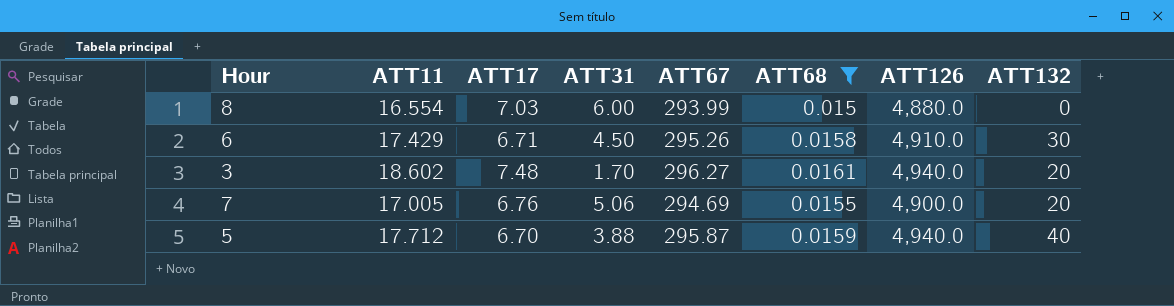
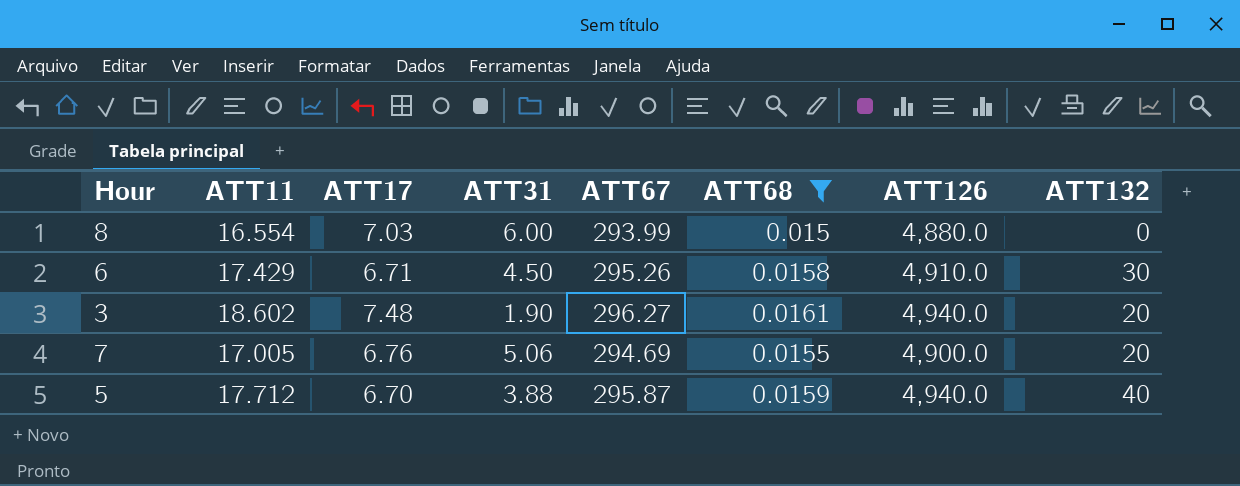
3 | ATT31: 1.70 -> 1.90

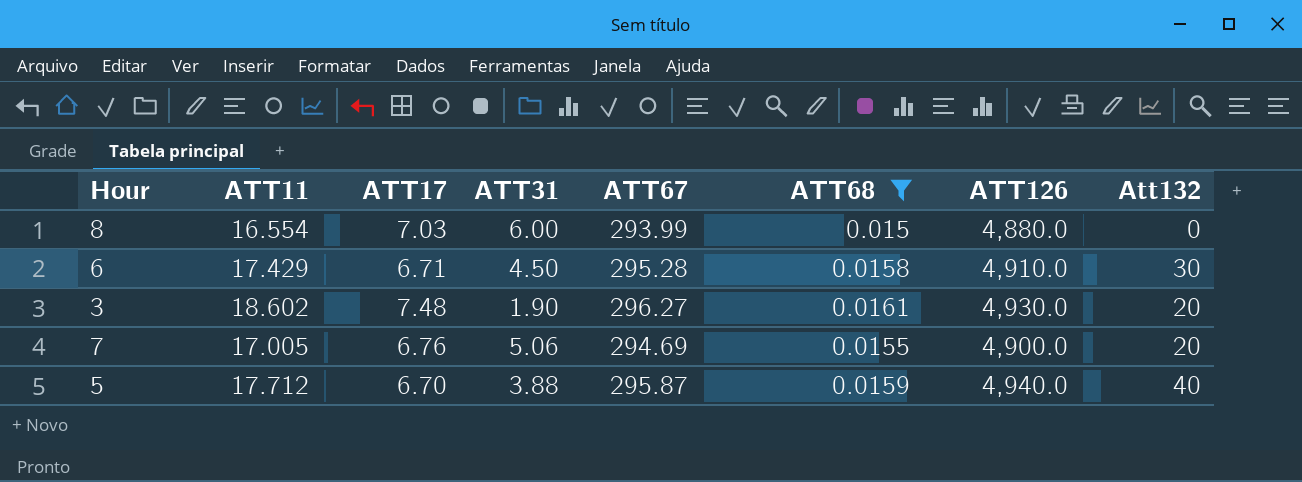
column name: ATT132 -> Att132
6 | ATT67: 295.26 -> 295.28
3 | ATT126: 4,940.0 -> 4,930.0

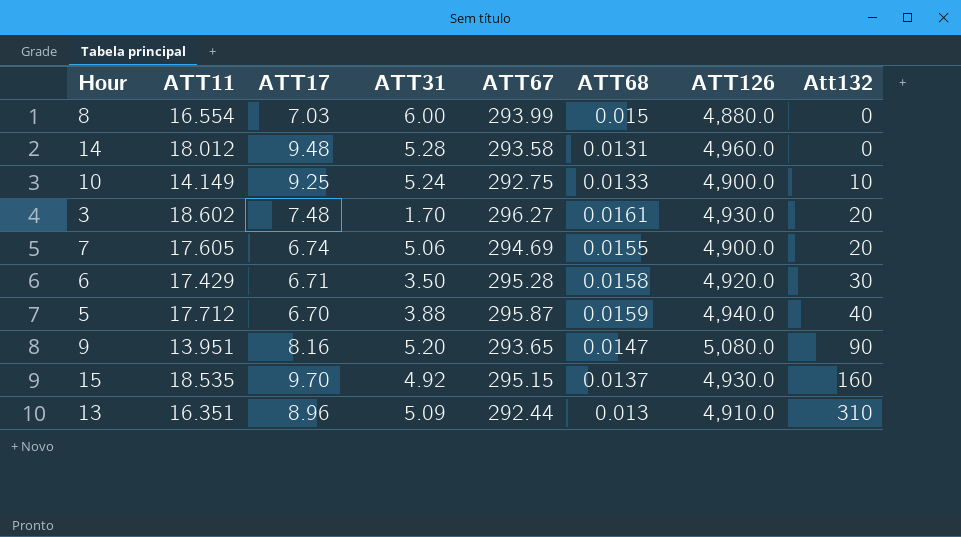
filter: ATT68 >= 0.015 -> none
row order: none -> Att132 ascending
3 | ATT31: 1.90 -> 1.70
7 | ATT11: 17.005 -> 17.605
7 | ATT17: 6.76 -> 6.74
6 | ATT31: 4.50 -> 3.50
6 | ATT126: 4,910.0 -> 4,920.0

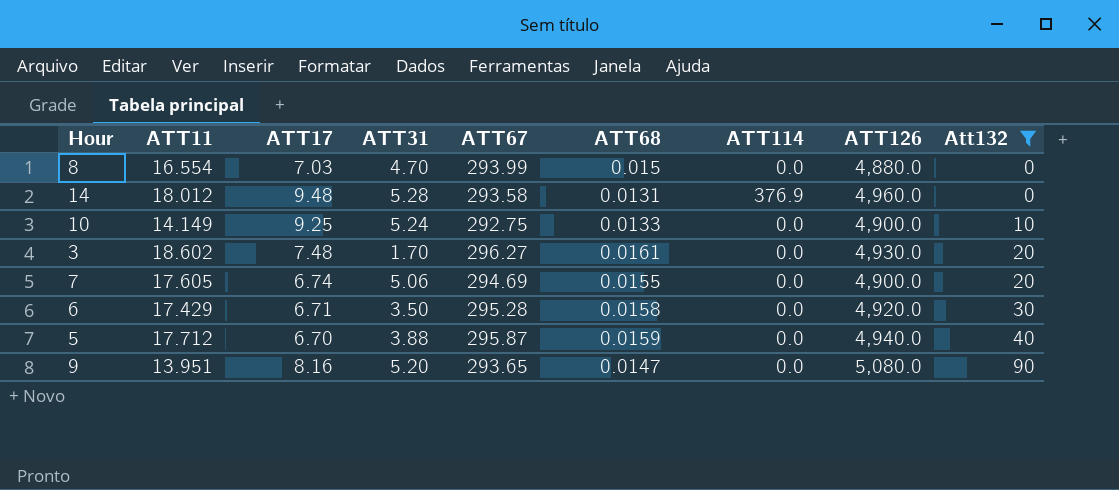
filter: none -> Att132 <= 90
column ATT114 | position: none -> 7
8 | ATT31: 6.00 -> 4.70

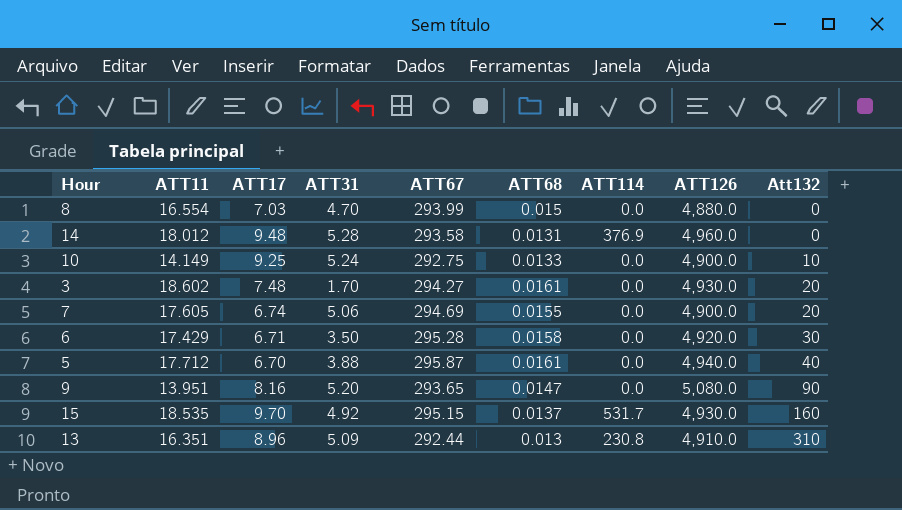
filter: Att132 <= 90 -> none
3 | ATT67: 296.27 -> 294.27
5 | ATT68: 0.0159 -> 0.0161

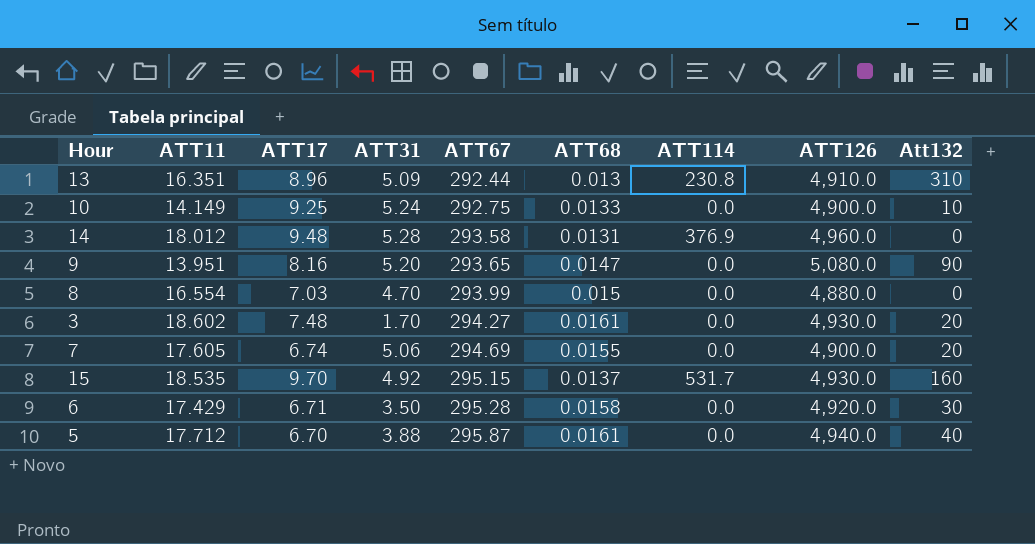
row order: Att132 ascending -> ATT67 ascending

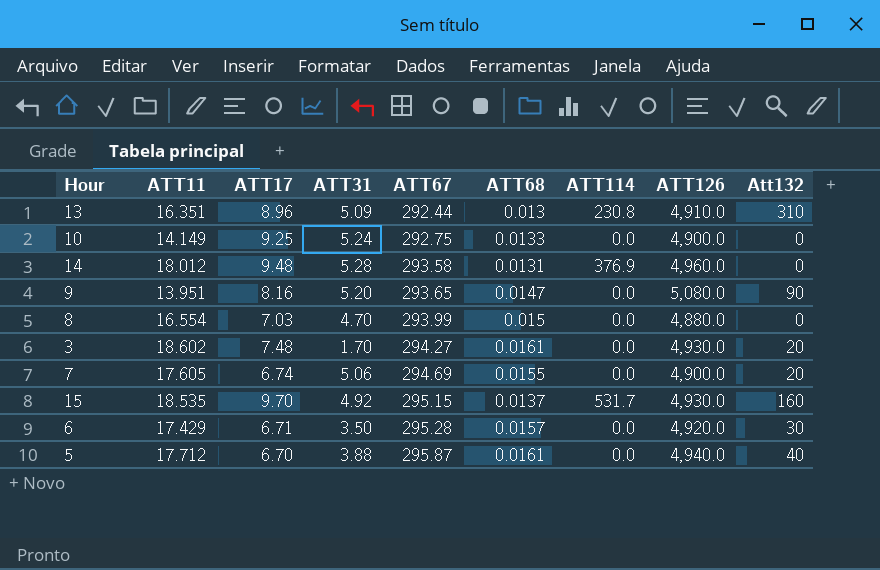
10 | Att132: 10 -> 0
6 | ATT68: 0.0158 -> 0.0157

